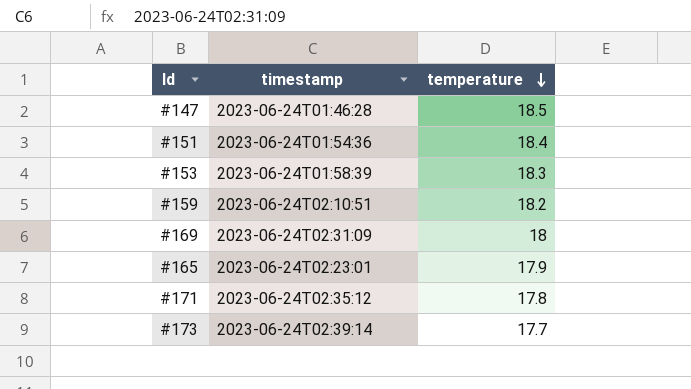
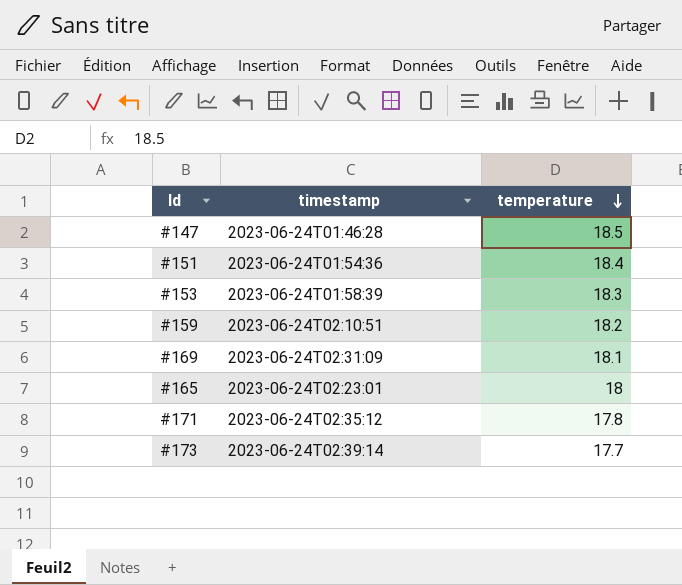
#169 | temperature: 18 -> 18.1
#165 | temperature: 17.9 -> 18

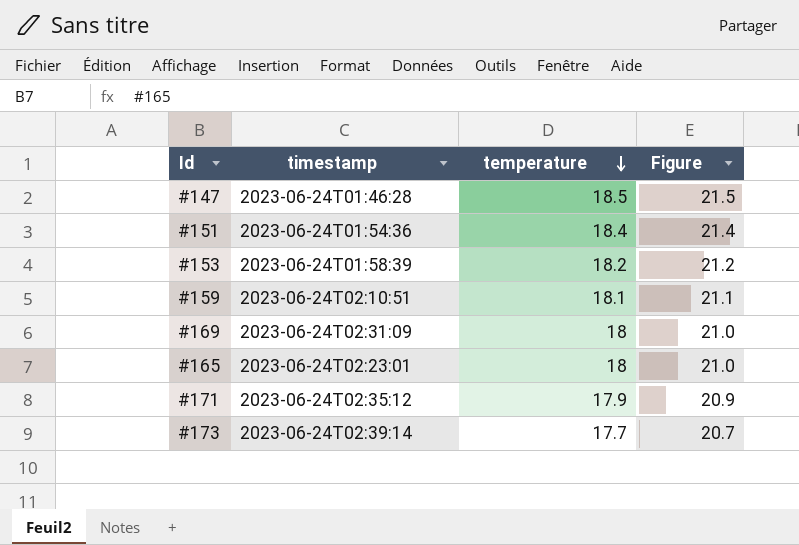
column Figure | formula: none -> [temperature] + 3
#153 | temperature: 18.3 -> 18.2
#159 | temperature: 18.2 -> 18.1
#169 | temperature: 18.1 -> 18
#171 | temperature: 17.8 -> 17.9

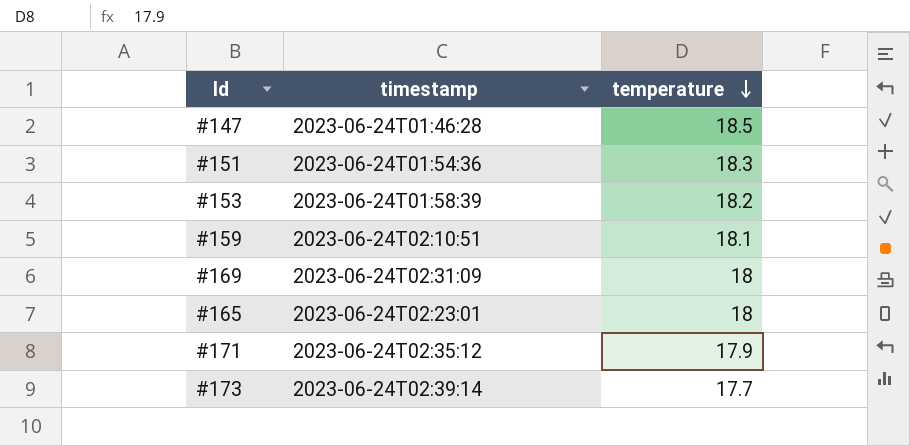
column Figure | formula: [temperature] + 3 -> none
#151 | temperature: 18.4 -> 18.3

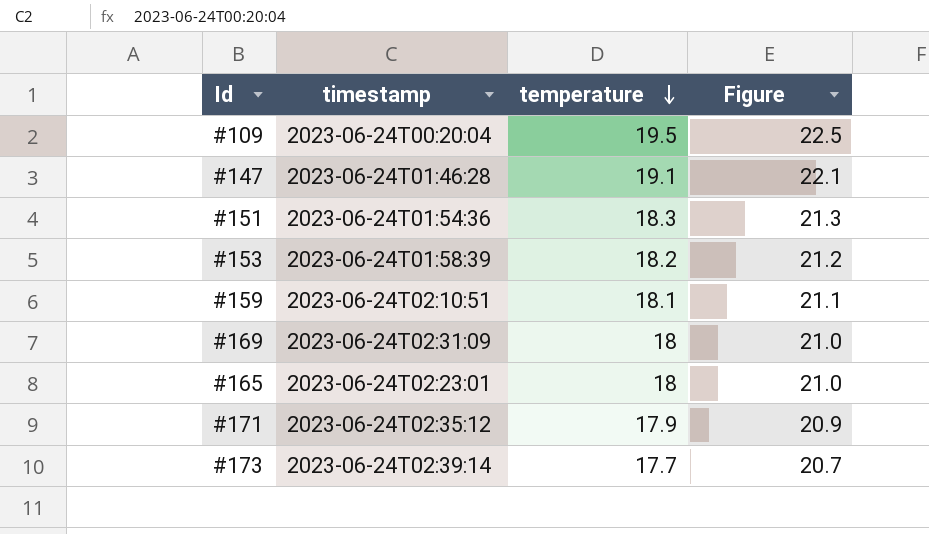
column Figure | formula: none -> [temperature] + 3
row #109: none -> 2023-06-24T00:20:04 | 19.5 | 22.5
#147 | temperature: 18.5 -> 19.1

